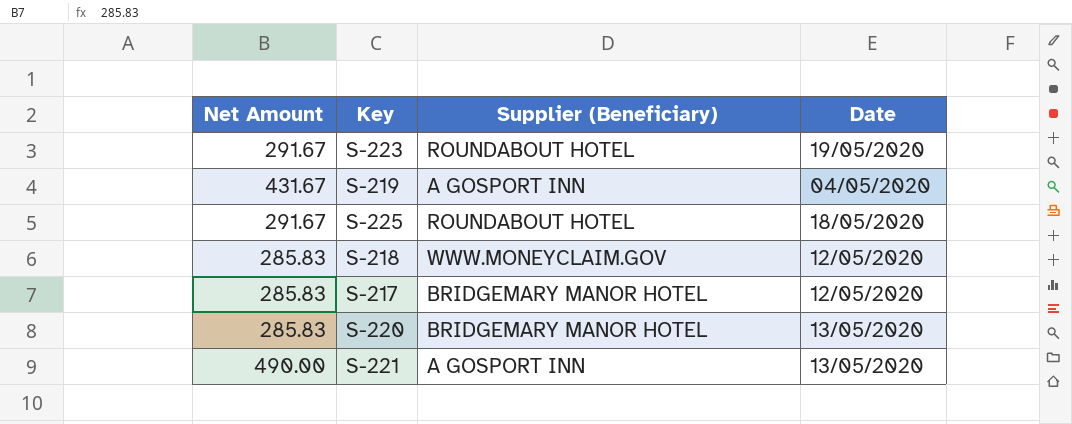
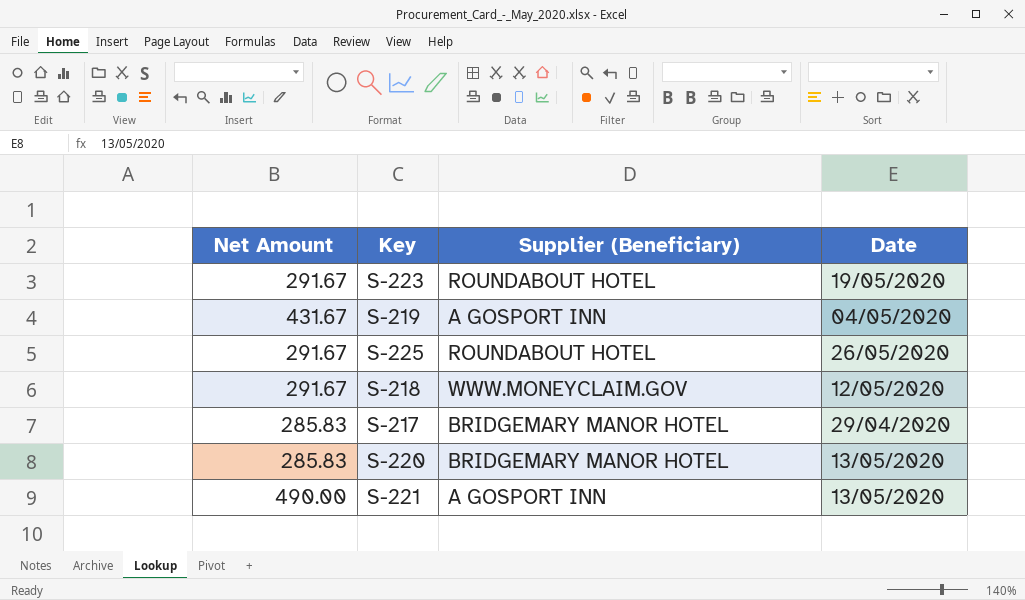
S-225 | Date: 18/05/2020 -> 26/05/2020
S-218 | Net Amount: 285.83 -> 291.67
S-217 | Date: 12/05/2020 -> 29/04/2020

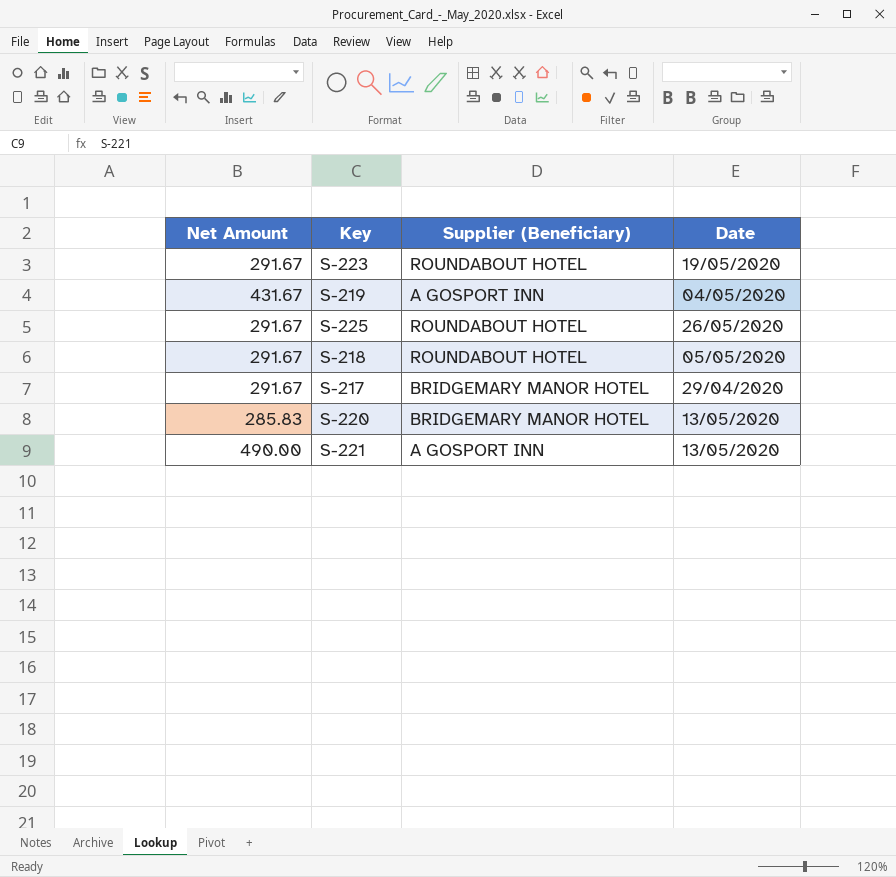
S-218 | Supplier (Beneficiary): WWW.MONEYCLAIM.GOV -> ROUNDABOUT HOTEL
S-218 | Date: 12/05/2020 -> 05/05/2020
S-217 | Net Amount: 285.83 -> 291.67

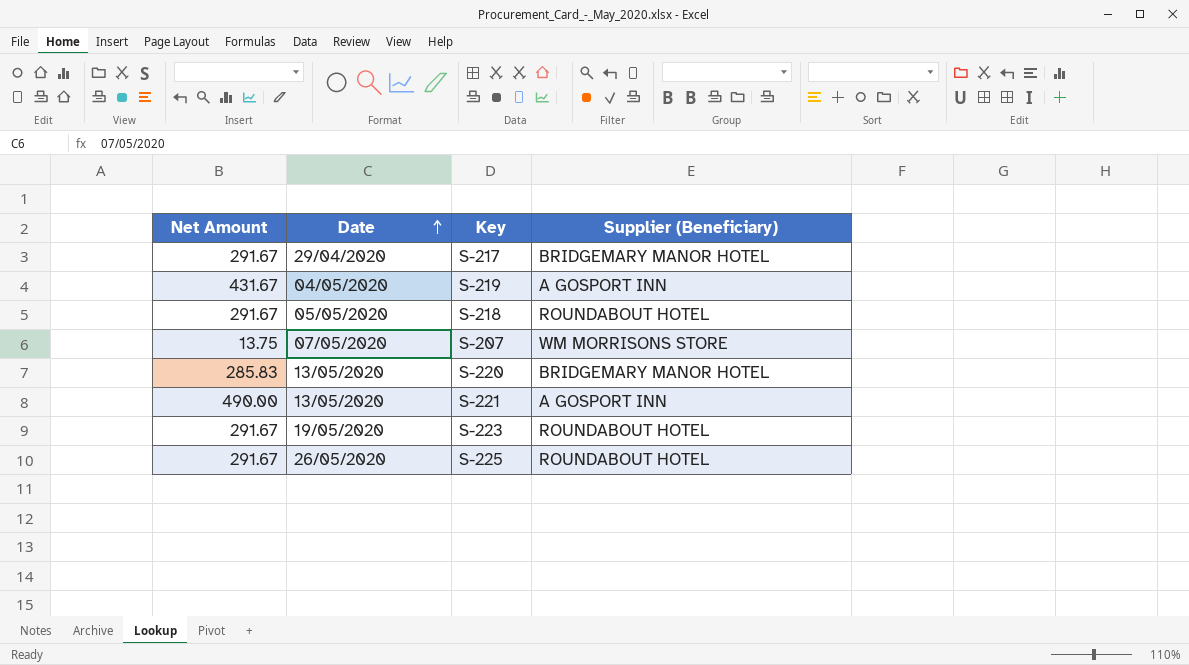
row order: none -> Date ascending
column Date | position: 4 -> 2
row S-207: none -> 13.75 | 07/05/2020 | WM MORRISONS STORE

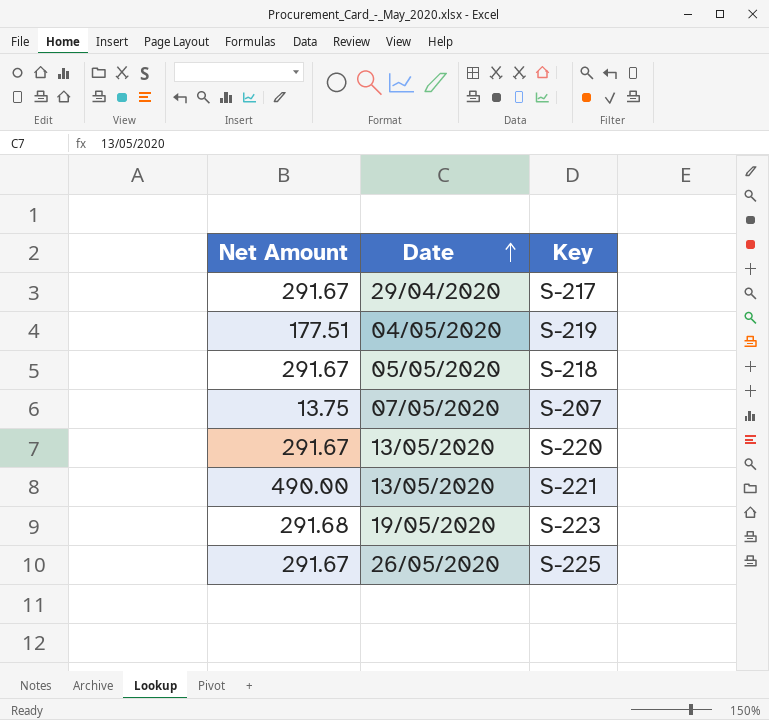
column Supplier (Beneficiary) | position: 4 -> none
S-219 | Net Amount: 431.67 -> 177.51
S-220 | Net Amount: 285.83 -> 291.67
S-223 | Net Amount: 291.67 -> 291.68

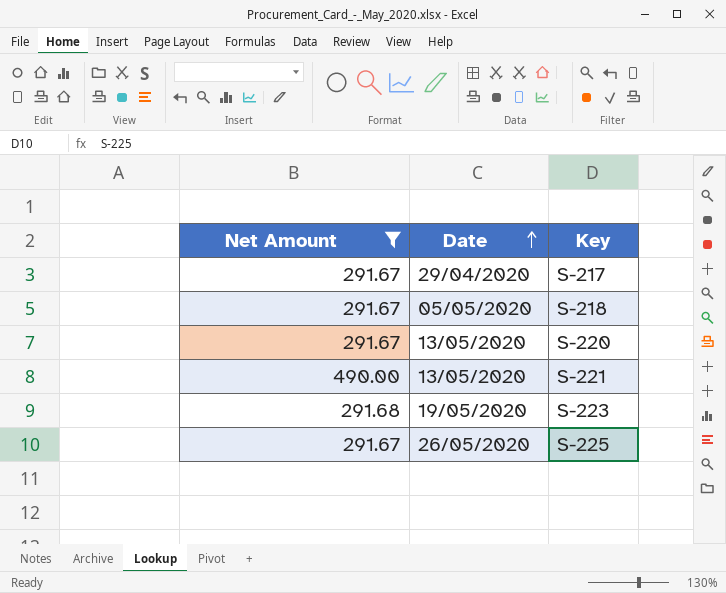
filter: none -> Net Amount >= 291.67

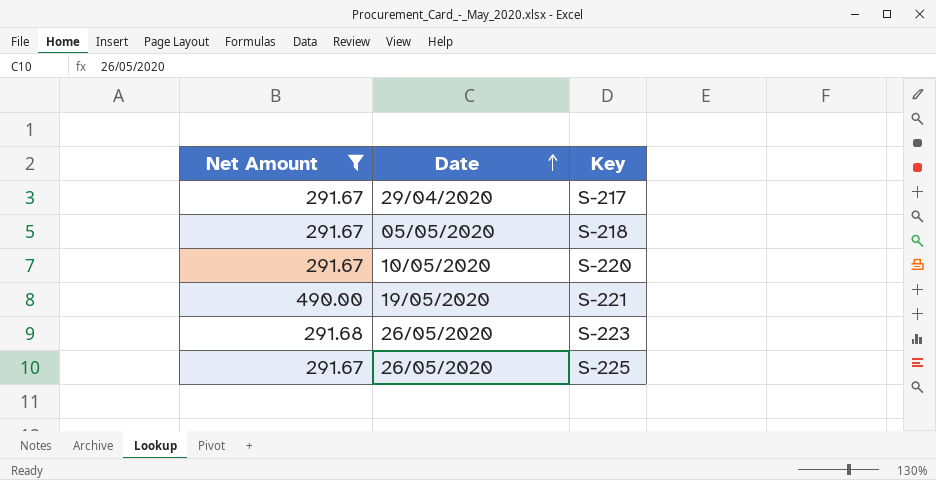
S-220 | Date: 13/05/2020 -> 10/05/2020
S-221 | Date: 13/05/2020 -> 19/05/2020
S-223 | Date: 19/05/2020 -> 26/05/2020

